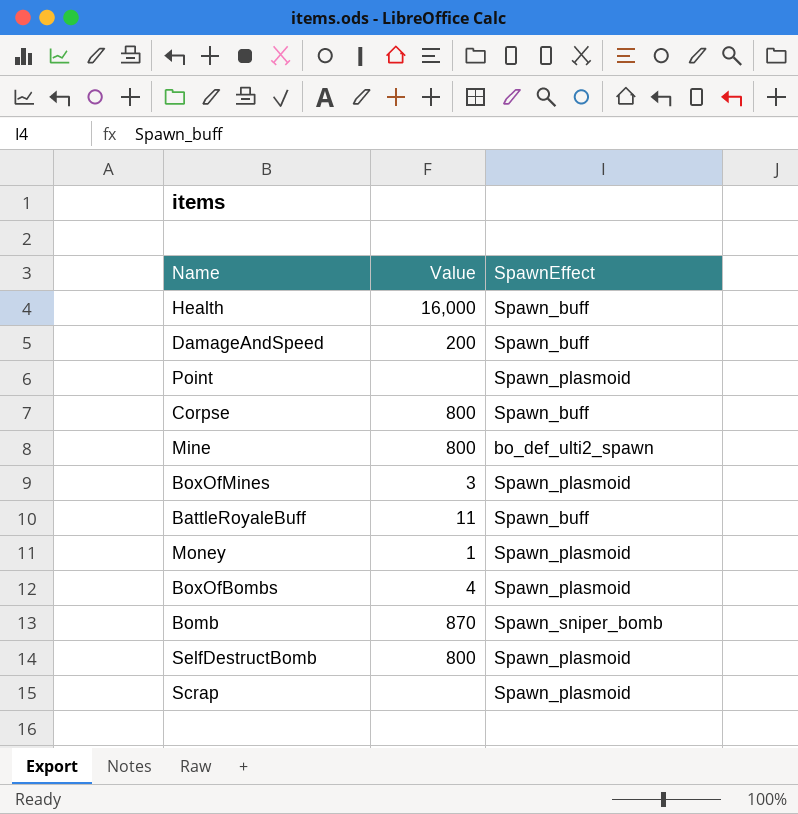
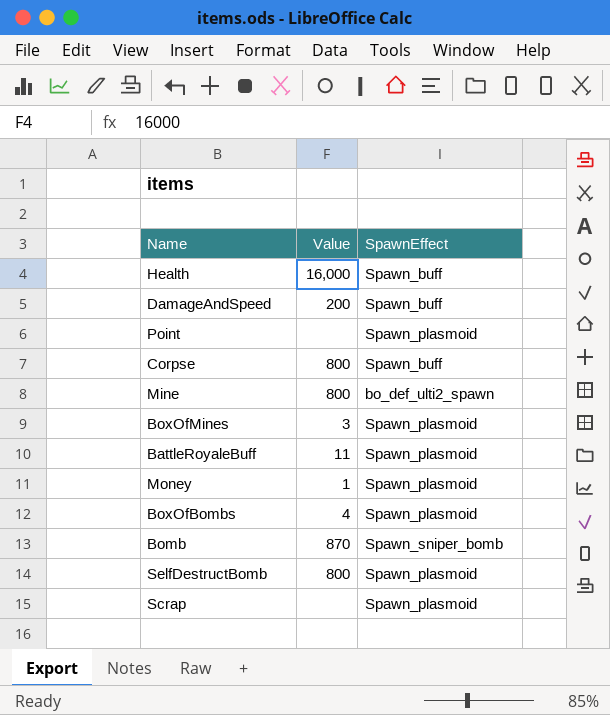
BattleRoyaleBuff | SpawnEffect: Spawn_buff -> Spawn_plasmoid

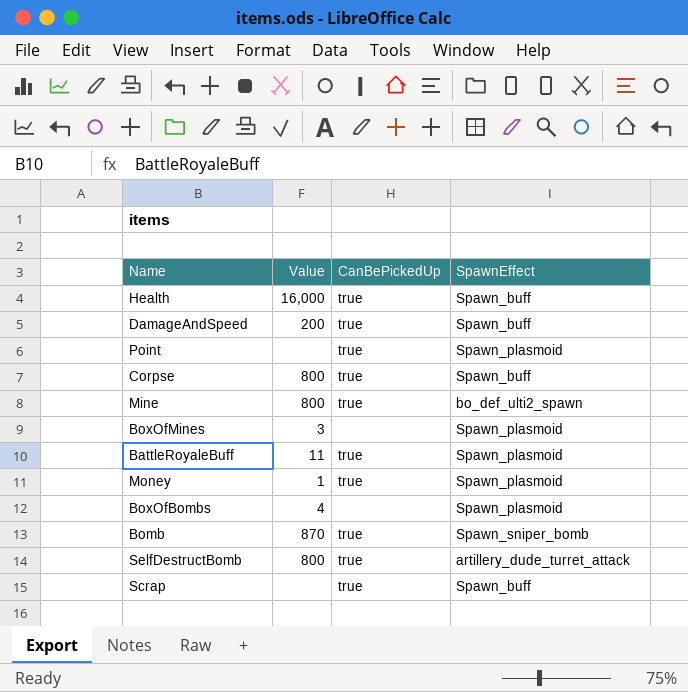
column CanBePickedUp | position: none -> 3
SelfDestructBomb | SpawnEffect: Spawn_plasmoid -> artillery_dude_turret_attack
Scrap | SpawnEffect: Spawn_plasmoid -> Spawn_buff

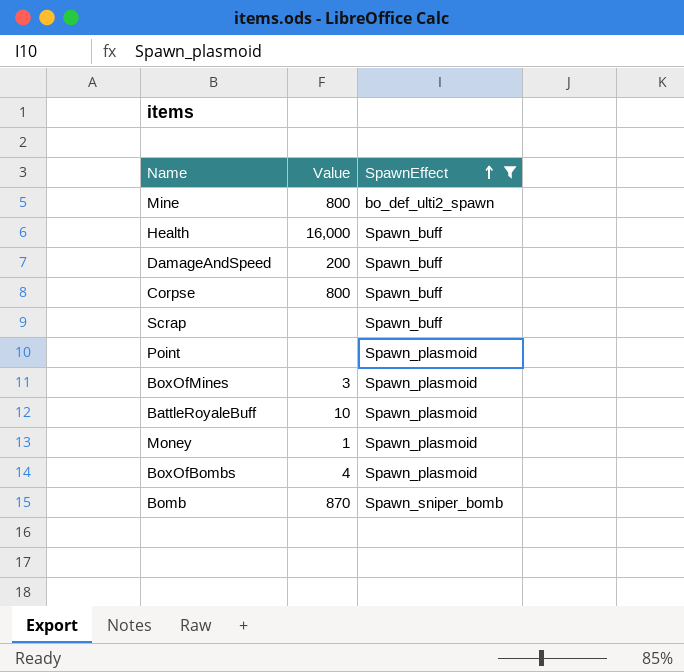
filter: none -> SpawnEffect != artillery_dude_turret_attack
row order: none -> SpawnEffect ascending
column CanBePickedUp | position: 3 -> none
BattleRoyaleBuff | Value: 11 -> 10

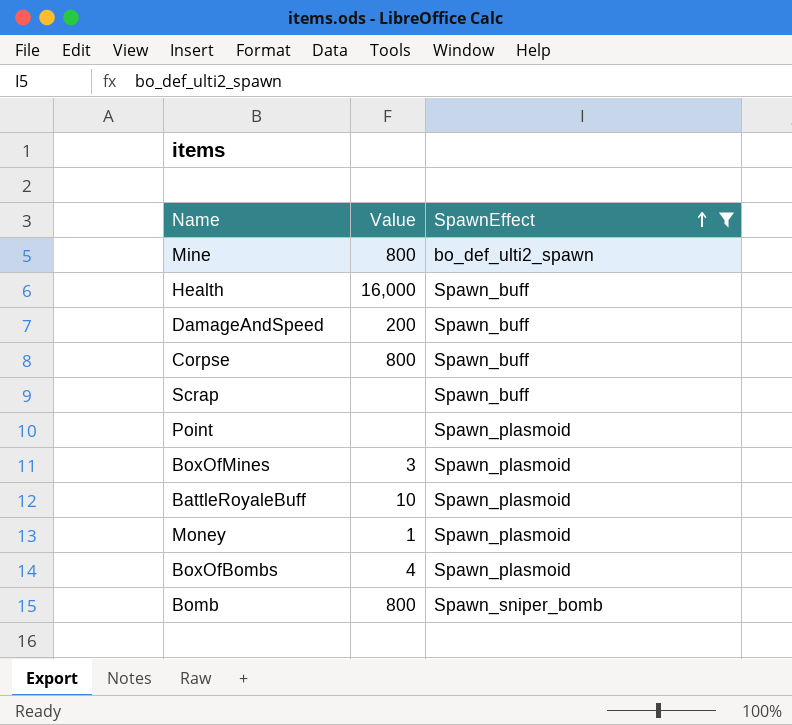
Bomb | Value: 870 -> 800

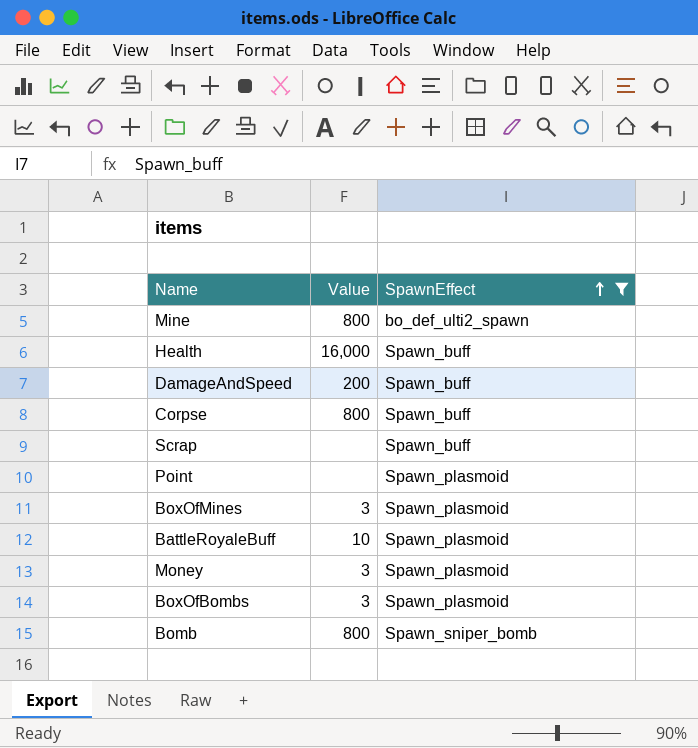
Money | Value: 1 -> 3
BoxOfBombs | Value: 4 -> 3

